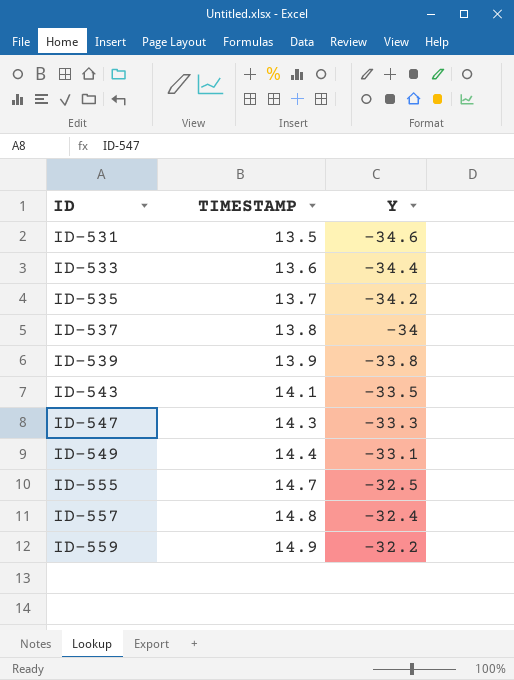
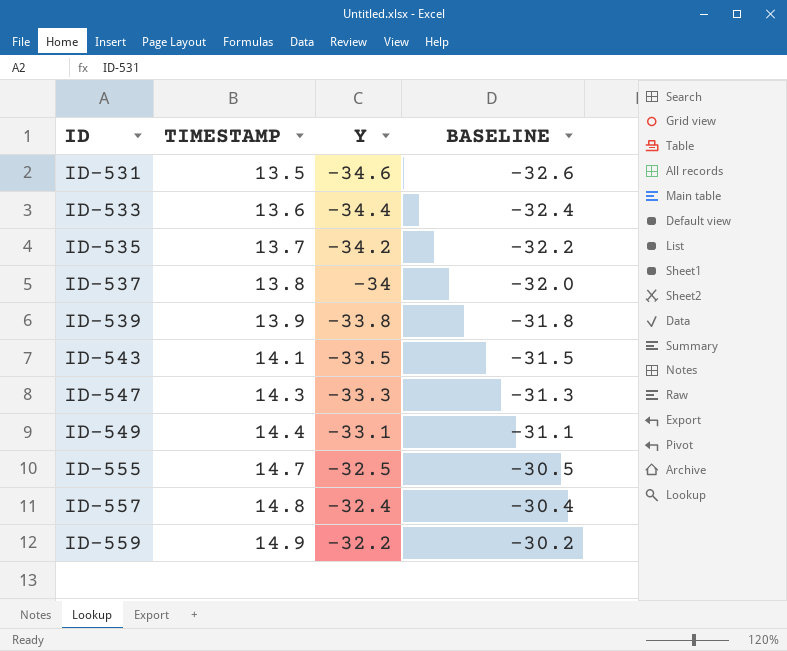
column BASELINE | formula: none -> [Y] + 2

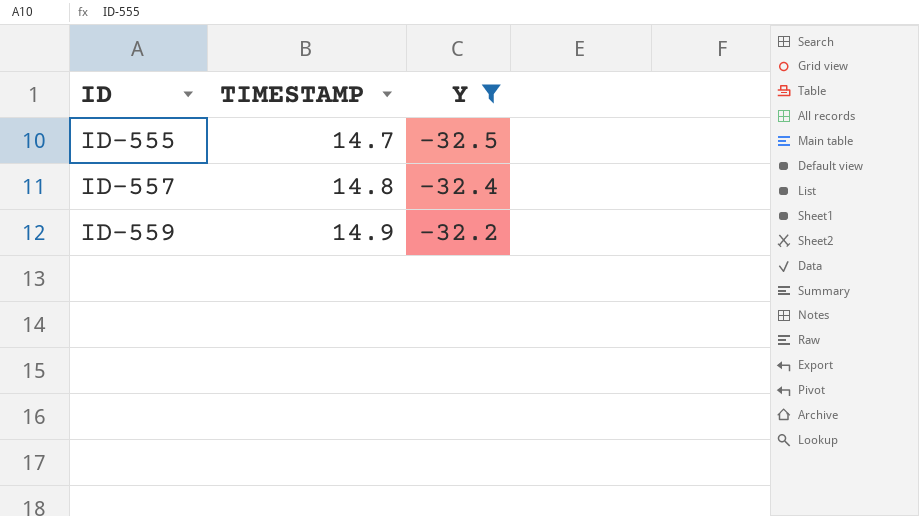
filter: none -> Y >= -32.5
column BASELINE | formula: [Y] + 2 -> none

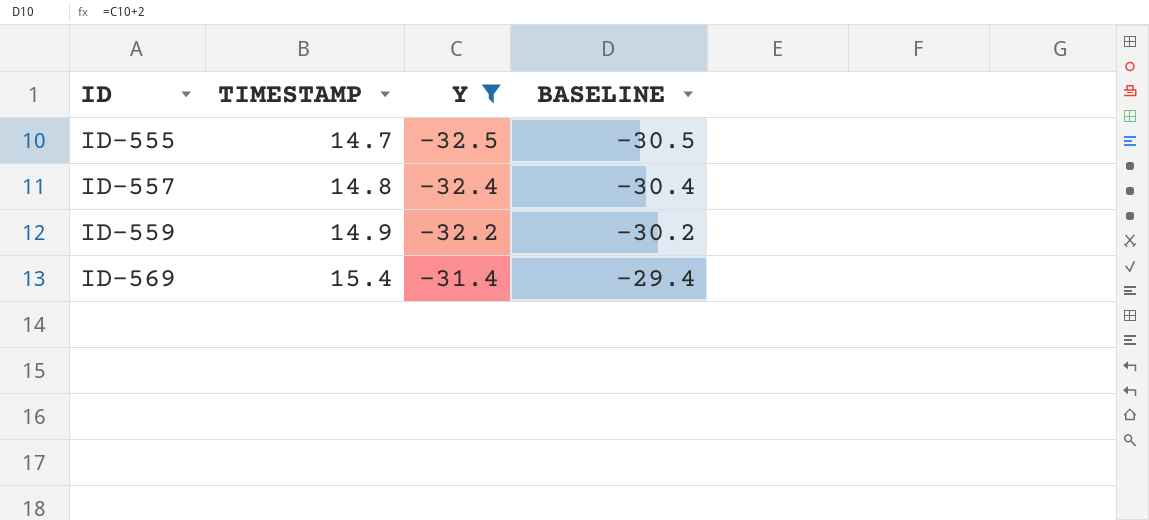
column BASELINE | formula: none -> [Y] + 2
row ID-569: none -> 15.4 | -31.4 | -29.4

